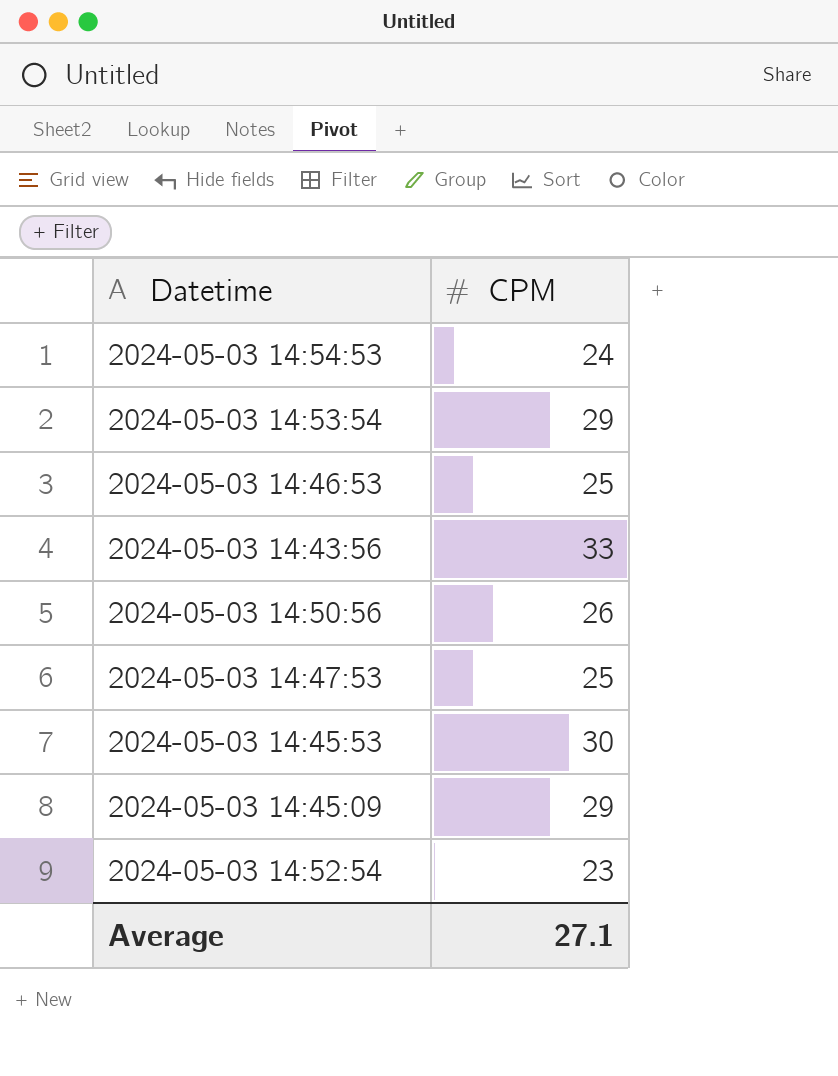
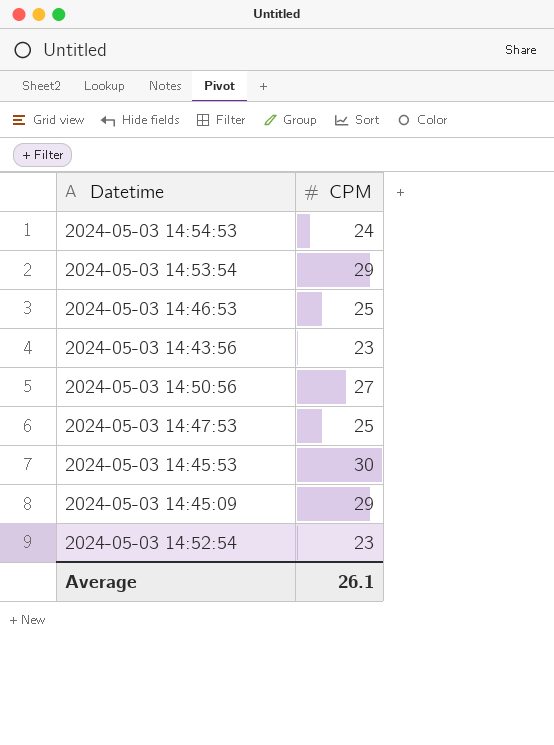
2024-05-03 14:43:56 | CPM: 33 -> 23
2024-05-03 14:50:56 | CPM: 26 -> 27
Average | CPM: 27.1 -> 26.1

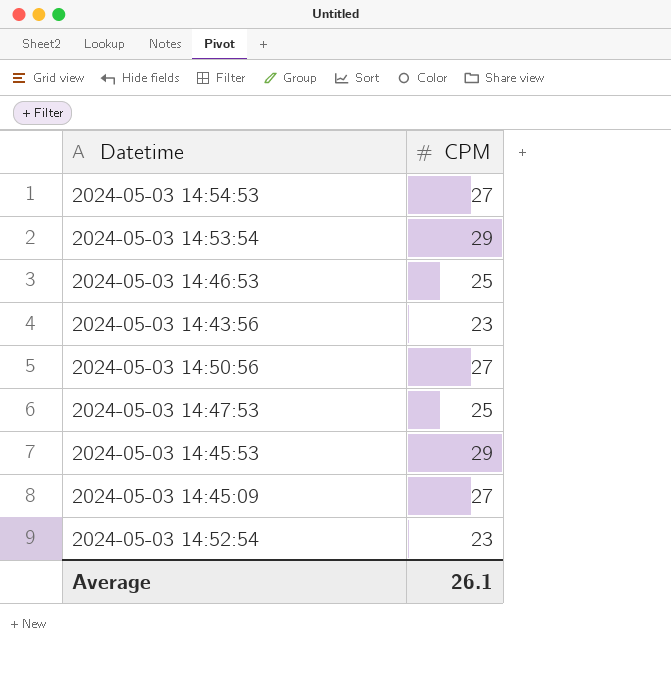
2024-05-03 14:54:53 | CPM: 24 -> 27
2024-05-03 14:45:53 | CPM: 30 -> 29
2024-05-03 14:45:09 | CPM: 29 -> 27

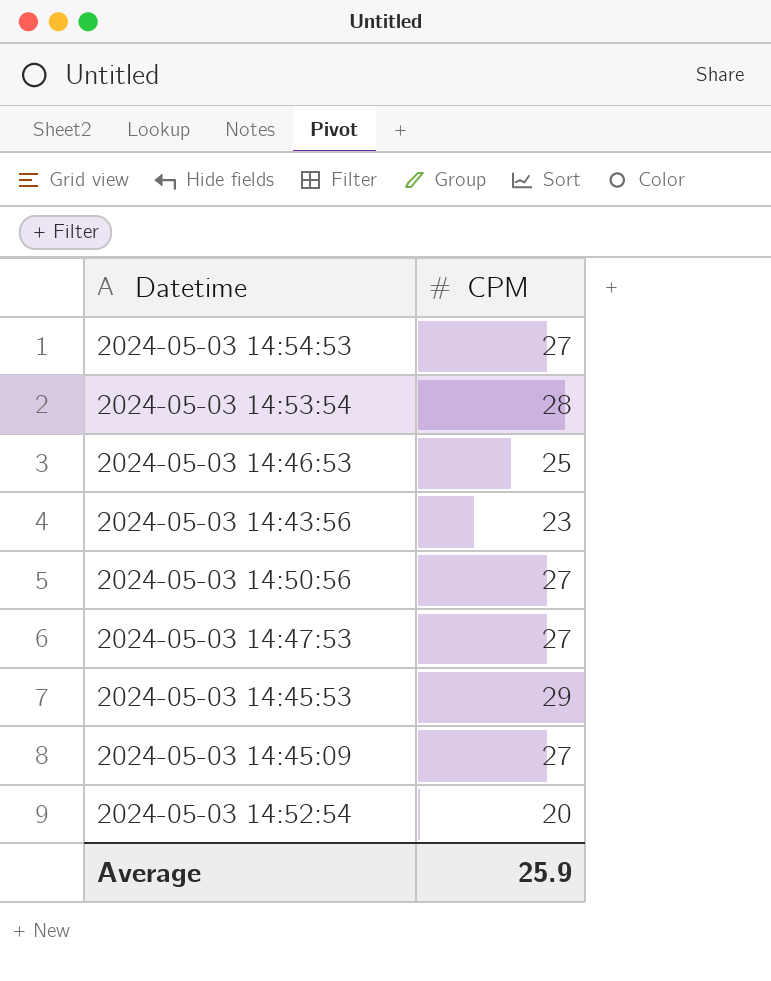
2024-05-03 14:53:54 | CPM: 29 -> 28
2024-05-03 14:47:53 | CPM: 25 -> 27
2024-05-03 14:52:54 | CPM: 23 -> 20
Average | CPM: 26.1 -> 25.9

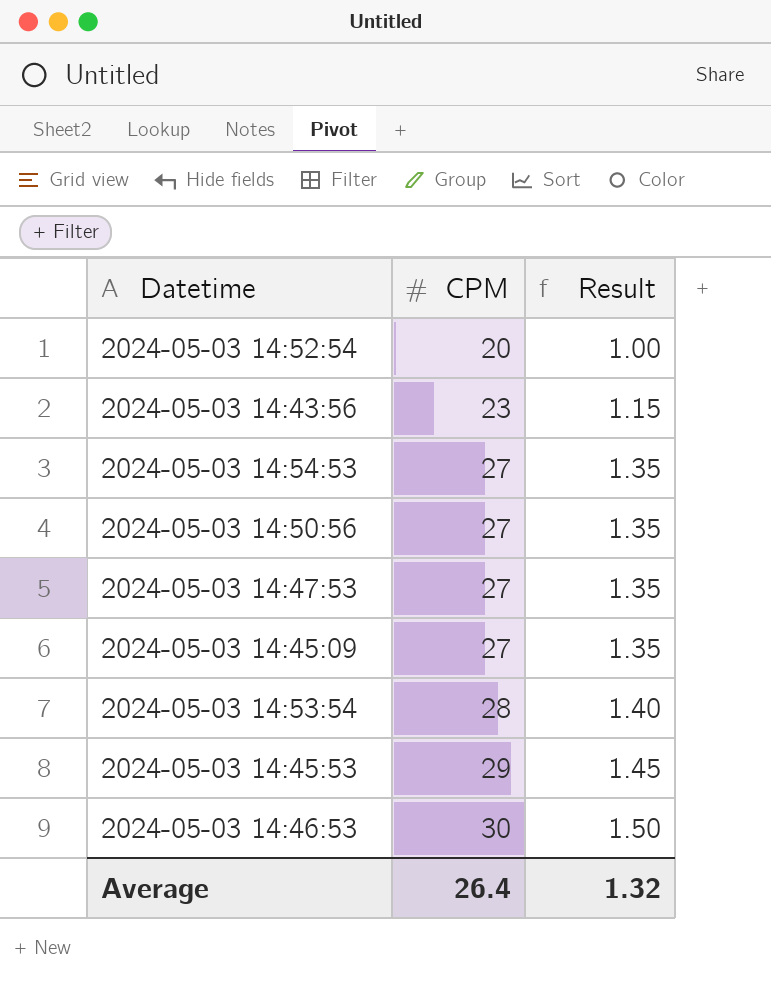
row order: none -> CPM ascending
column Result | formula: none -> [CPM] * 0.05
2024-05-03 14:46:53 | CPM: 25 -> 30
Average | CPM: 25.9 -> 26.4

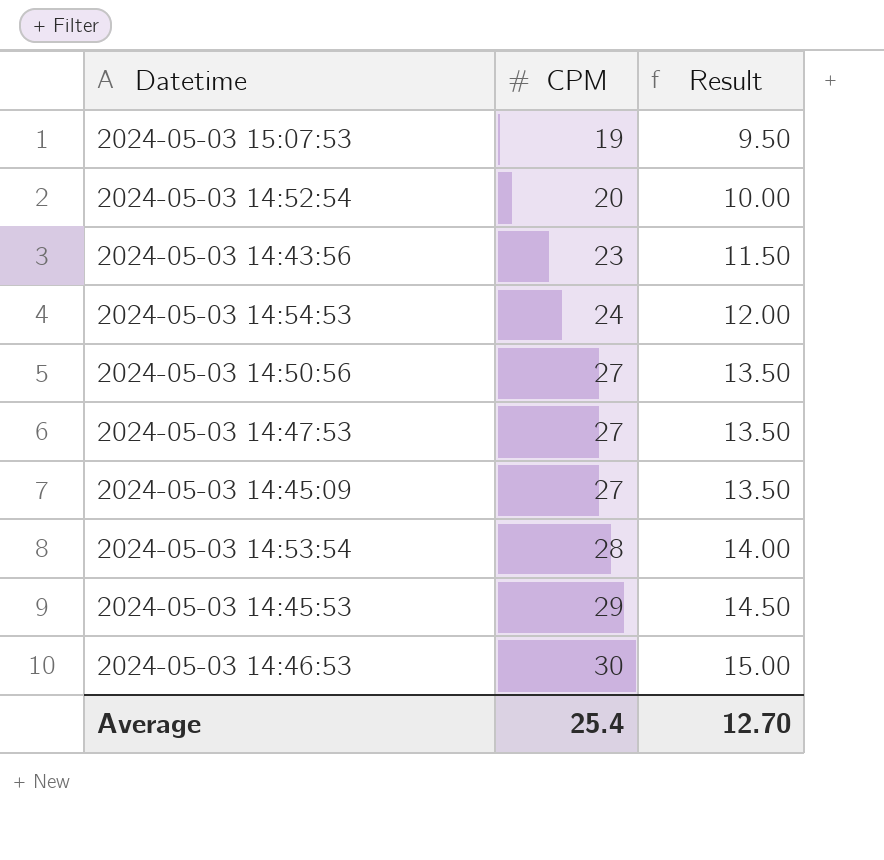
column Result | formula: [CPM] * 0.05 -> [CPM] * 0.5
row 2024-05-03 15:07:53: none -> 19 | 9.50
2024-05-03 14:54:53 | CPM: 27 -> 24
Average | CPM: 26.4 -> 25.4
Average | Result: 1.32 -> 12.70

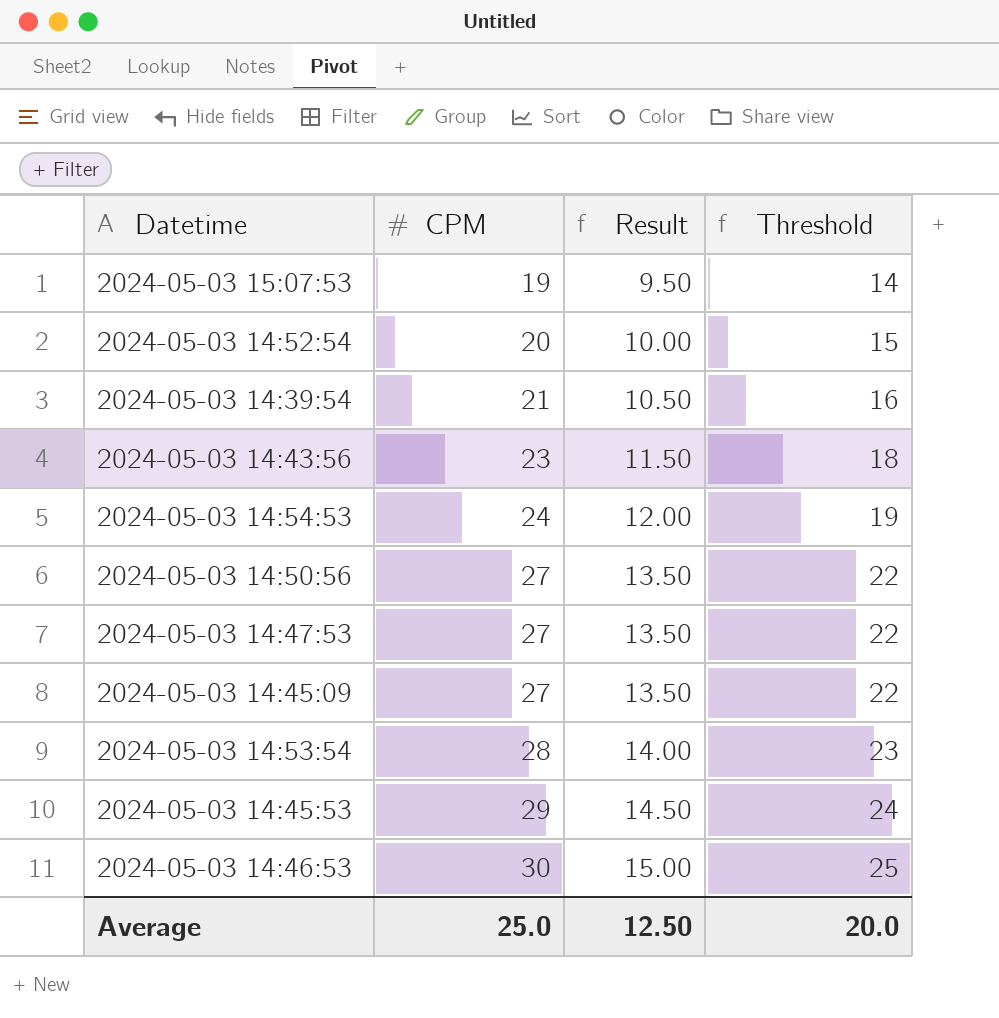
column Threshold | formula: none -> [CPM] - 5
row 2024-05-03 14:39:54: none -> 21 | 10.50 | 16
Average | CPM: 25.4 -> 25.0
Average | Result: 12.70 -> 12.50

